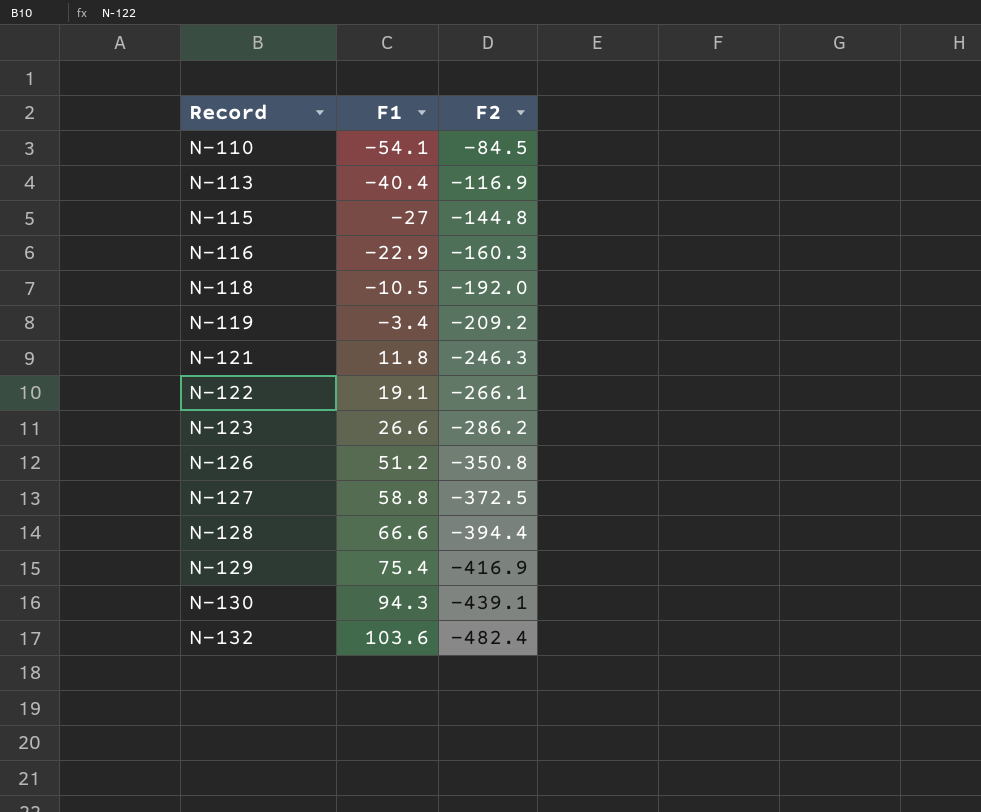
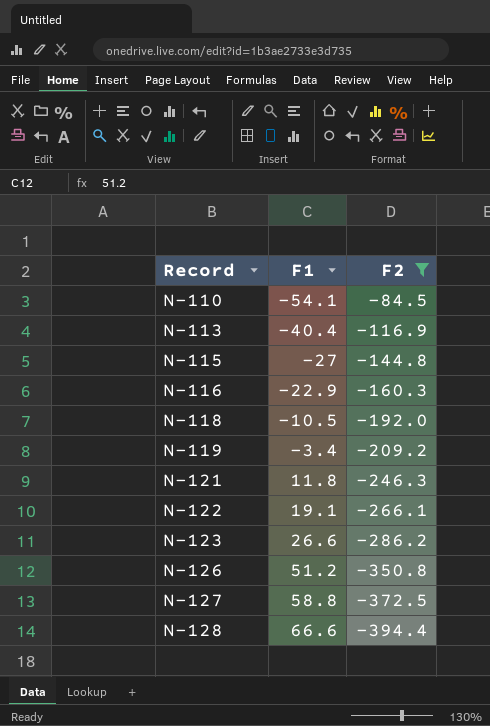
filter: none -> F2 >= -394.4

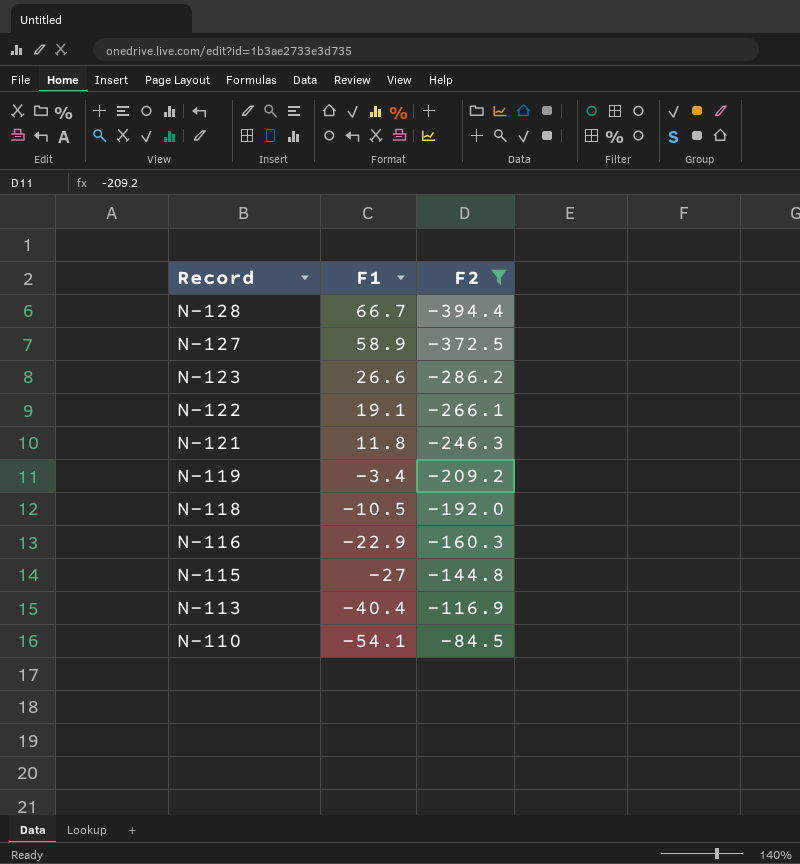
row order: Record ascending -> Record descending
row N-126: 51.2 | -350.8 -> none
N-128 | F1: 66.6 -> 66.7
N-127 | F1: 58.8 -> 58.9

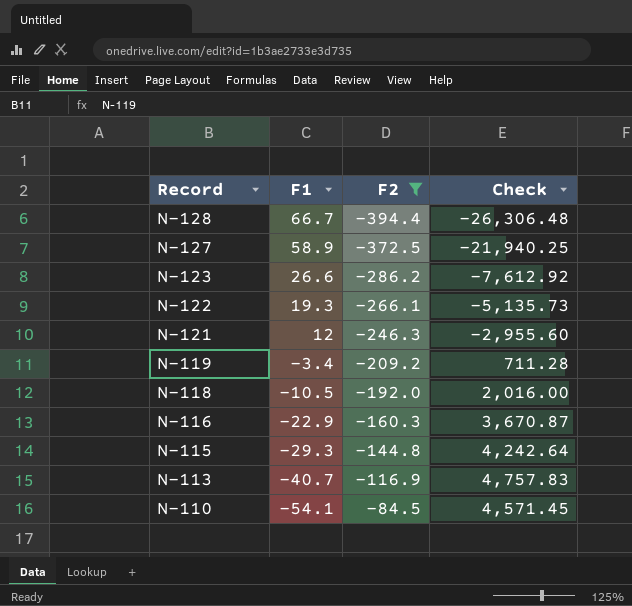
column Check | formula: none -> [F1] * [F2]
N-122 | F1: 19.1 -> 19.3
N-121 | F1: 11.8 -> 12
N-115 | F1: -27 -> -29.3
N-113 | F1: -40.4 -> -40.7

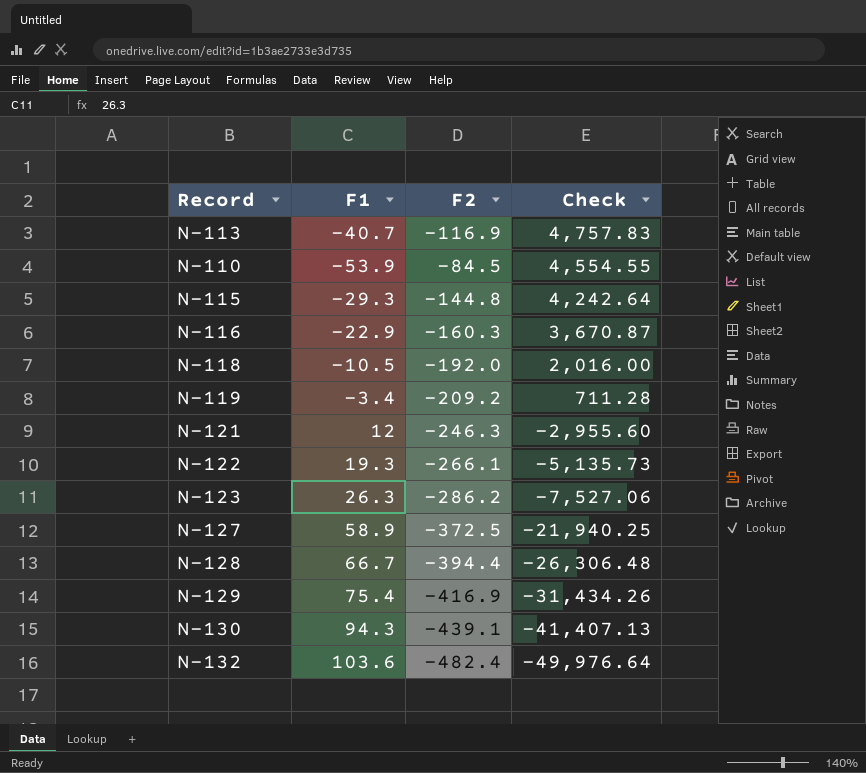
filter: F2 >= -394.4 -> none
row order: Record descending -> Check descending
N-110 | F1: -54.1 -> -53.9
N-110 | Check: 4,571.45 -> 4,554.55
N-123 | F1: 26.6 -> 26.3
N-123 | Check: -7,612.92 -> -7,527.06

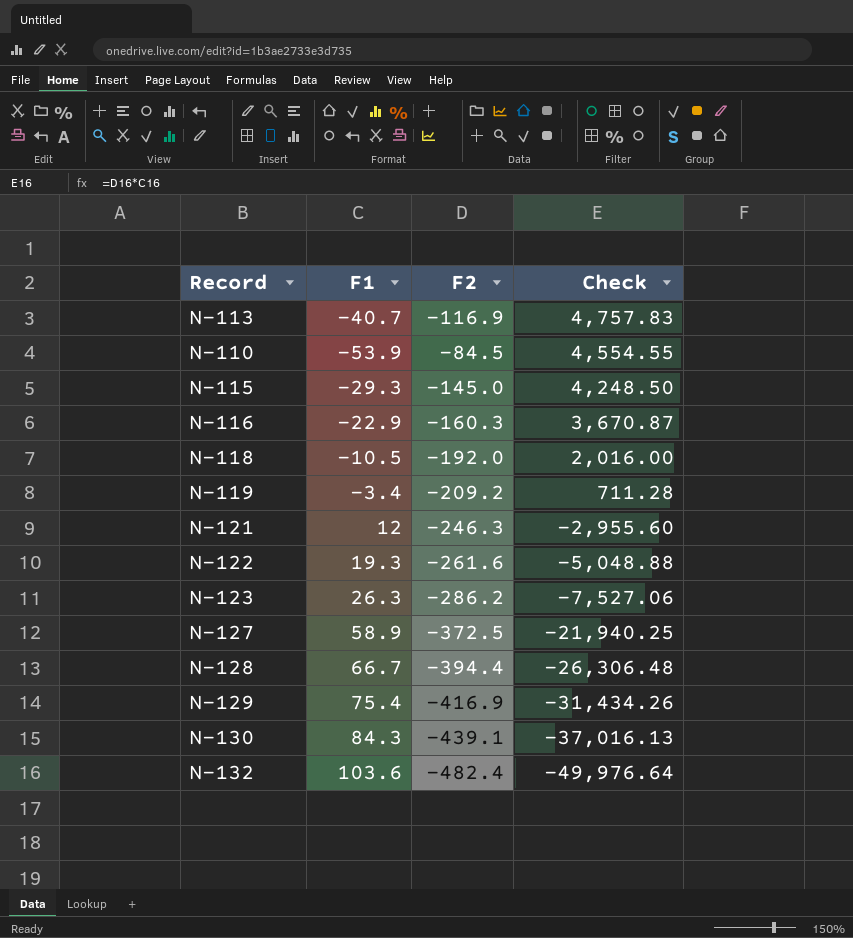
N-115 | F2: -144.8 -> -145.0
N-115 | Check: 4,242.64 -> 4,248.50
N-122 | F2: -266.1 -> -261.6
N-122 | Check: -5,135.73 -> -5,048.88
N-130 | F1: 94.3 -> 84.3
N-130 | Check: -41,407.13 -> -37,016.13

